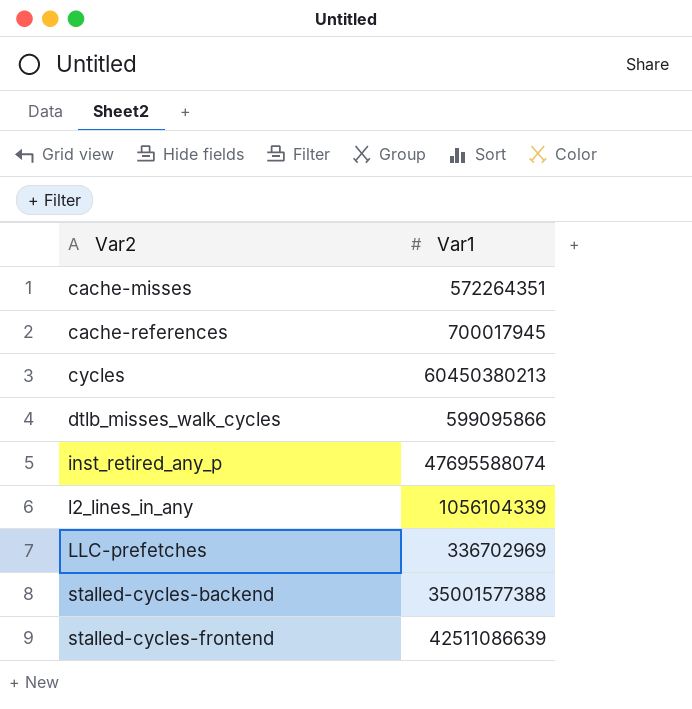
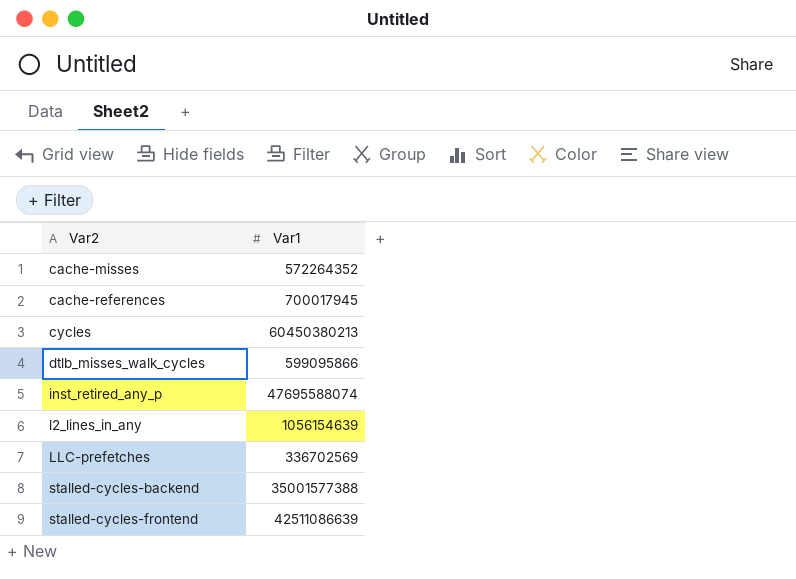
cache-misses | Var1: 572264351 -> 572264352
l2_lines_in_any | Var1: 1056104339 -> 1056154639
LLC-prefetches | Var1: 336702969 -> 336702569

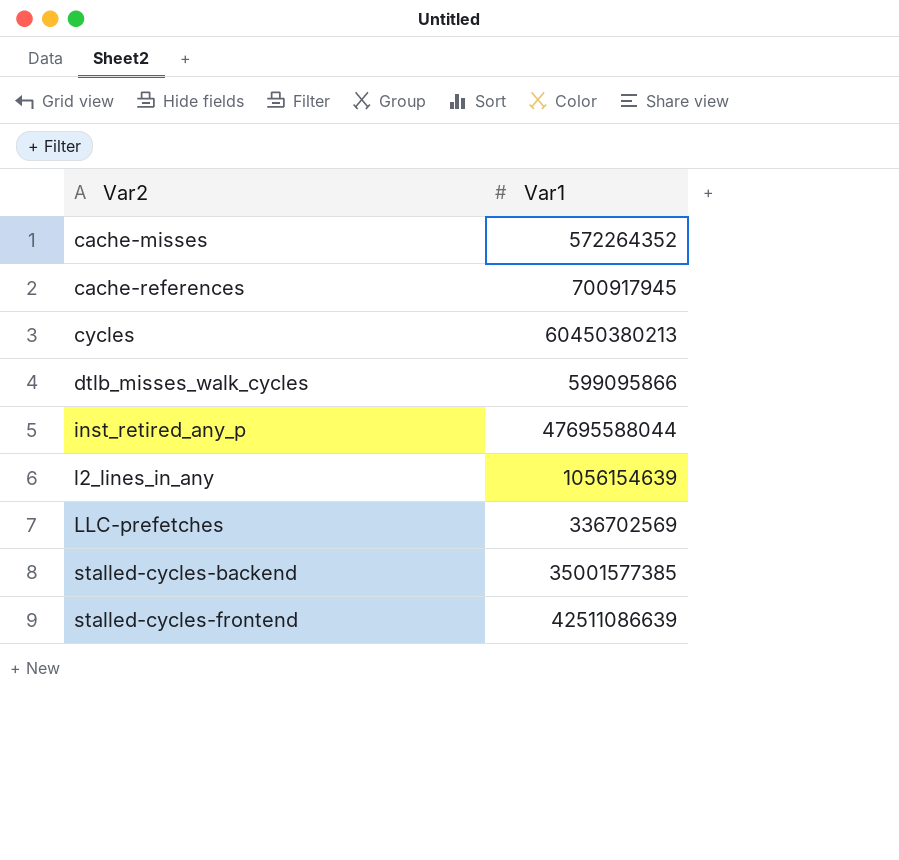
cache-references | Var1: 700017945 -> 700917945
inst_retired_any_p | Var1: 47695588074 -> 47695588044
stalled-cycles-backend | Var1: 35001577388 -> 35001577385

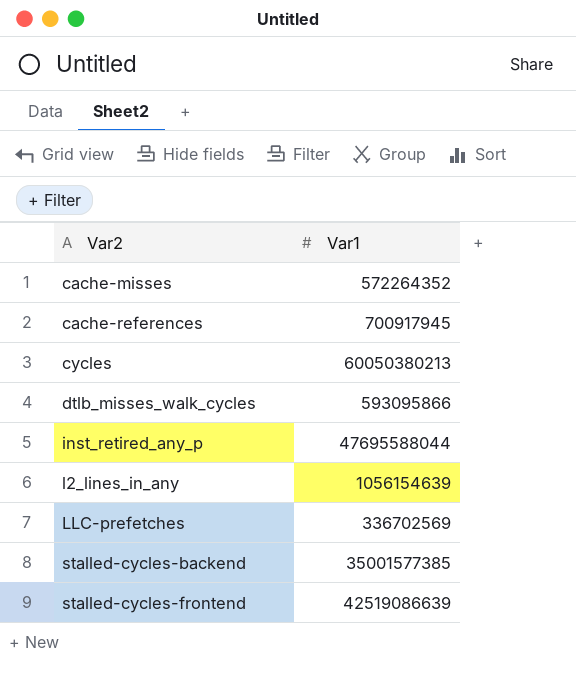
cycles | Var1: 60450380213 -> 60050380213
dtlb_misses_walk_cycles | Var1: 599095866 -> 593095866
stalled-cycles-frontend | Var1: 42511086639 -> 42519086639

